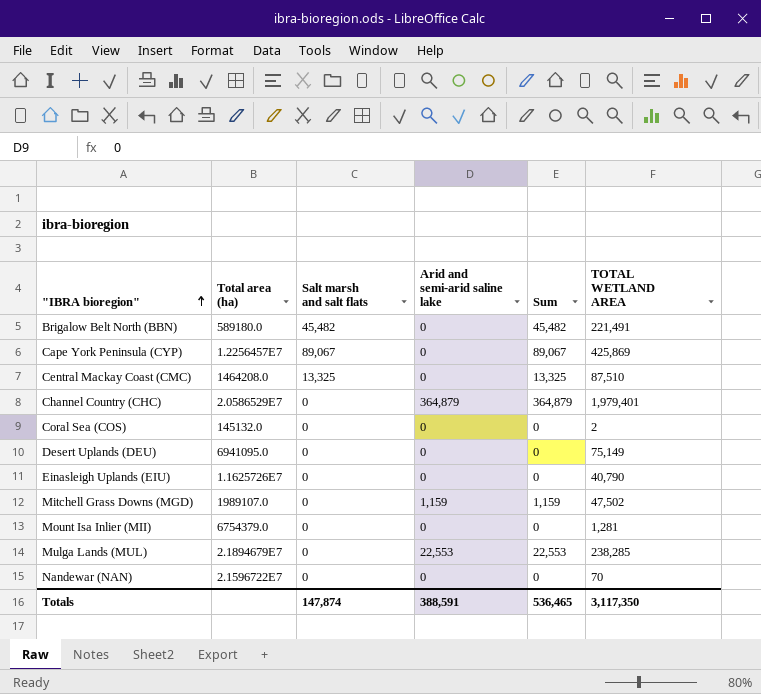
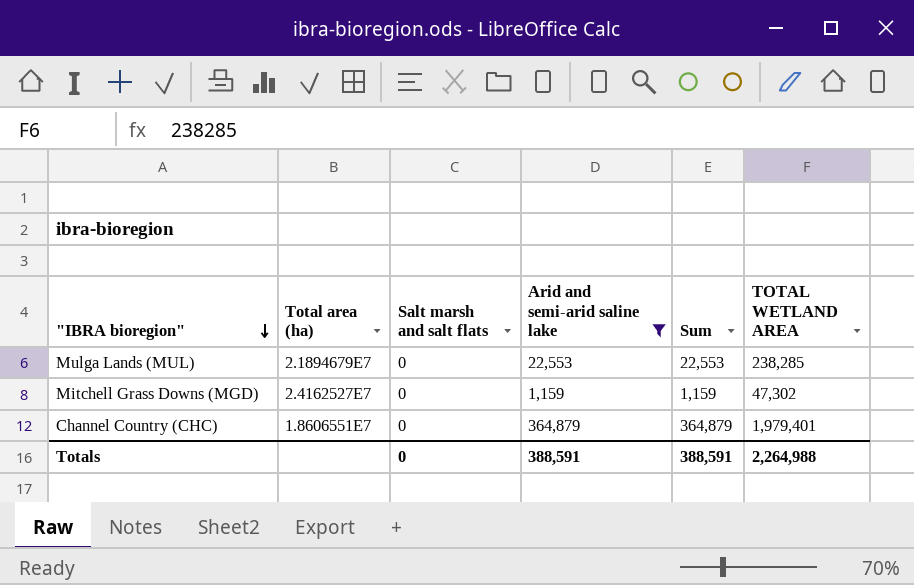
filter: none -> Arid and semi-arid saline lake != 0
row order: "IBRA bioregion" ascending -> "IBRA bioregion" descending
Mitchell Grass Downs (MGD) | Total area (ha): 1989107.0 -> 2.4162527E7
Mitchell Grass Downs (MGD) | TOTAL WETLAND AREA: 47,502 -> 47,302
Channel Country (CHC) | Total area (ha): 2.0586529E7 -> 1.8606551E7
Totals | Salt marsh and salt flats: 147,874 -> 0
Totals | Sum: 536,465 -> 388,591
Totals | TOTAL WETLAND AREA: 3,117,350 -> 2,264,988

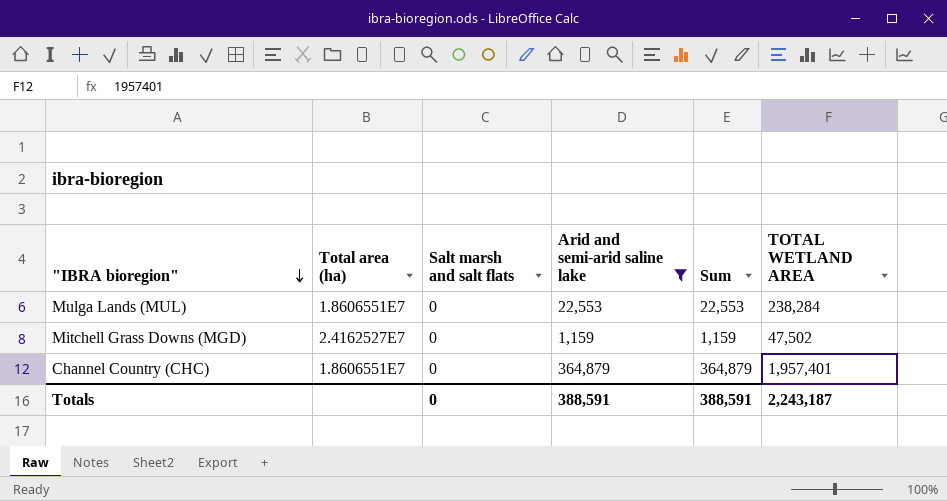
Mulga Lands (MUL) | Total area (ha): 2.1894679E7 -> 1.8606551E7
Mulga Lands (MUL) | TOTAL WETLAND AREA: 238,285 -> 238,284
Mitchell Grass Downs (MGD) | TOTAL WETLAND AREA: 47,302 -> 47,502
Channel Country (CHC) | TOTAL WETLAND AREA: 1,979,401 -> 1,957,401
Totals | TOTAL WETLAND AREA: 2,264,988 -> 2,243,187

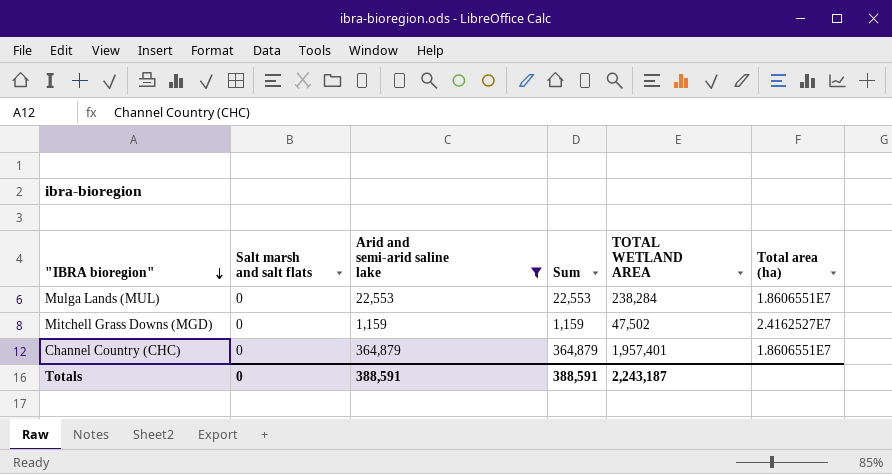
column Total area (ha) | position: 2 -> 6

